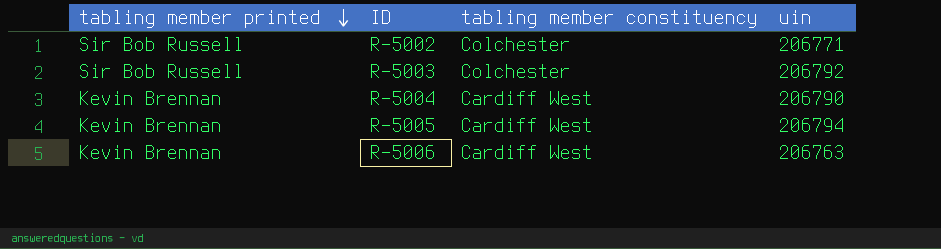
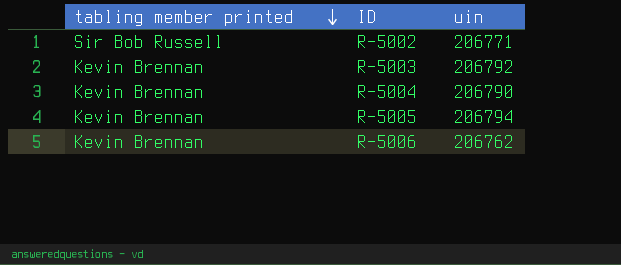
column tabling member constituency | position: 3 -> none
R-5003 | tabling member printed: Sir Bob Russell -> Kevin Brennan
R-5006 | uin: 206763 -> 206762

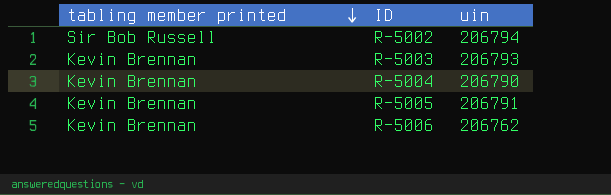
R-5002 | uin: 206771 -> 206794
R-5003 | uin: 206792 -> 206793
R-5005 | uin: 206794 -> 206791

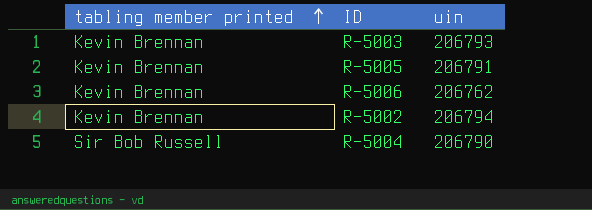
row order: tabling member printed descending -> tabling member printed ascending
R-5002 | tabling member printed: Sir Bob Russell -> Kevin Brennan
R-5004 | tabling member printed: Kevin Brennan -> Sir Bob Russell

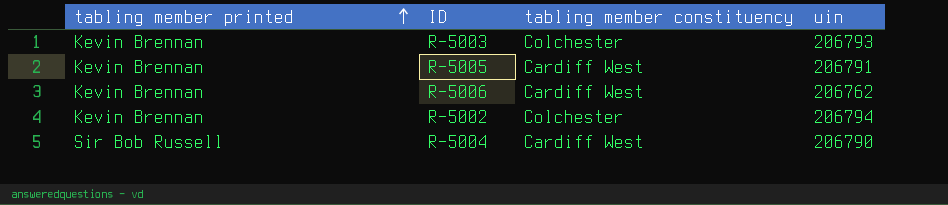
column tabling member constituency | position: none -> 3

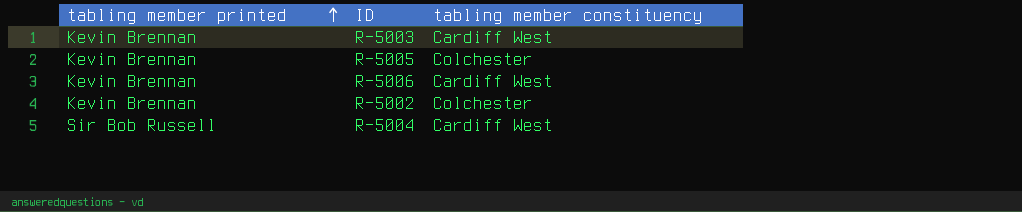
column uin | position: 4 -> none
R-5003 | tabling member constituency: Colchester -> Cardiff West
R-5005 | tabling member constituency: Cardiff West -> Colchester

